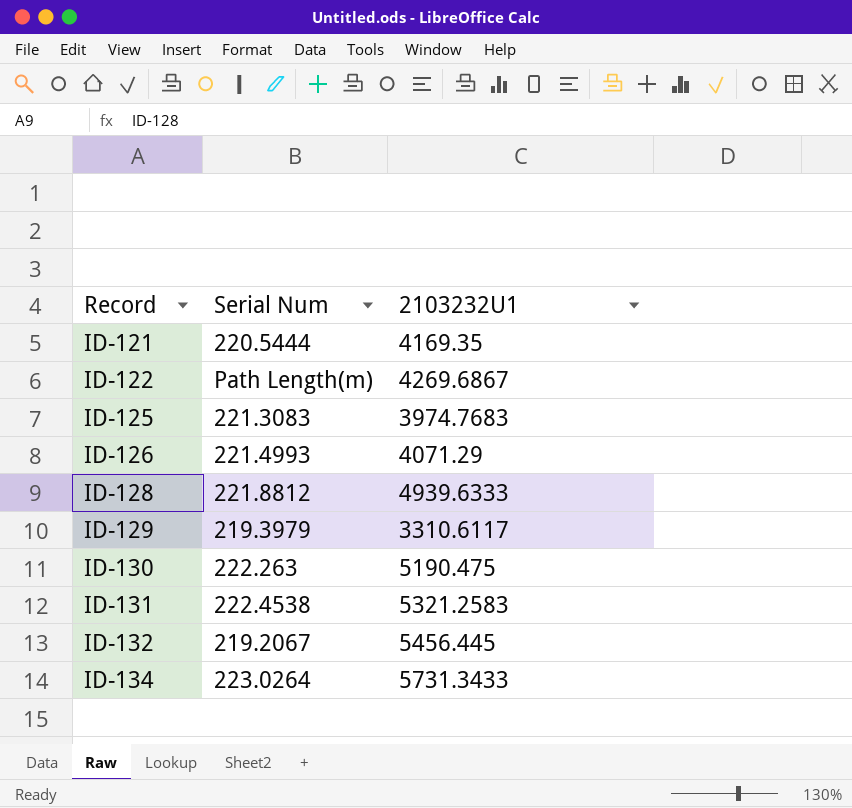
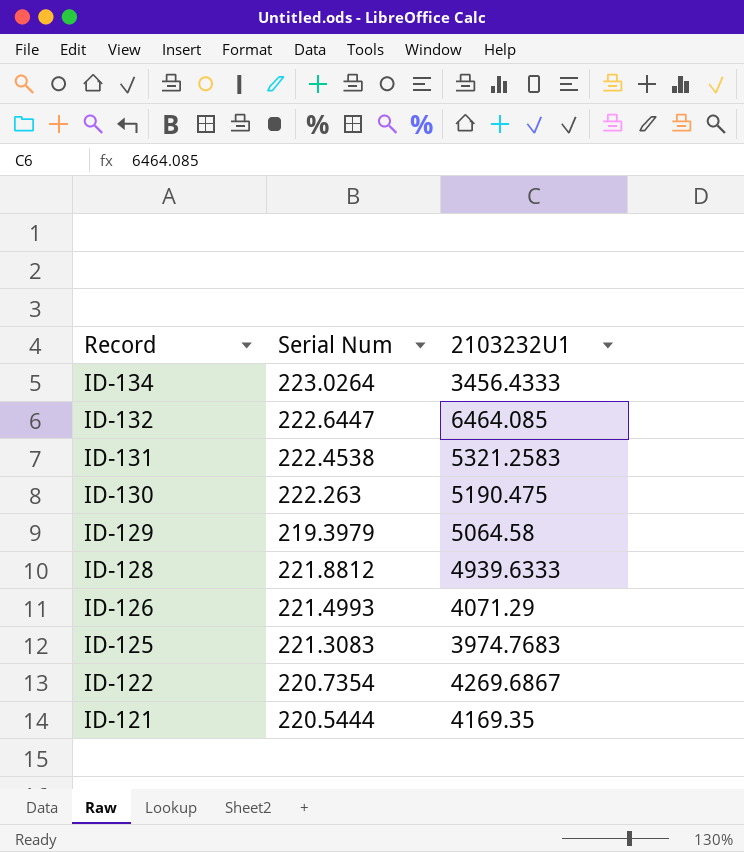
row order: Record ascending -> Record descending
ID-134 | 2103232U1: 5731.3433 -> 3456.4333
ID-132 | Serial Num: 219.2067 -> 222.6447
ID-132 | 2103232U1: 5456.445 -> 6464.085
ID-129 | 2103232U1: 3310.6117 -> 5064.58
ID-122 | Serial Num: Path Length(m) -> 220.7354

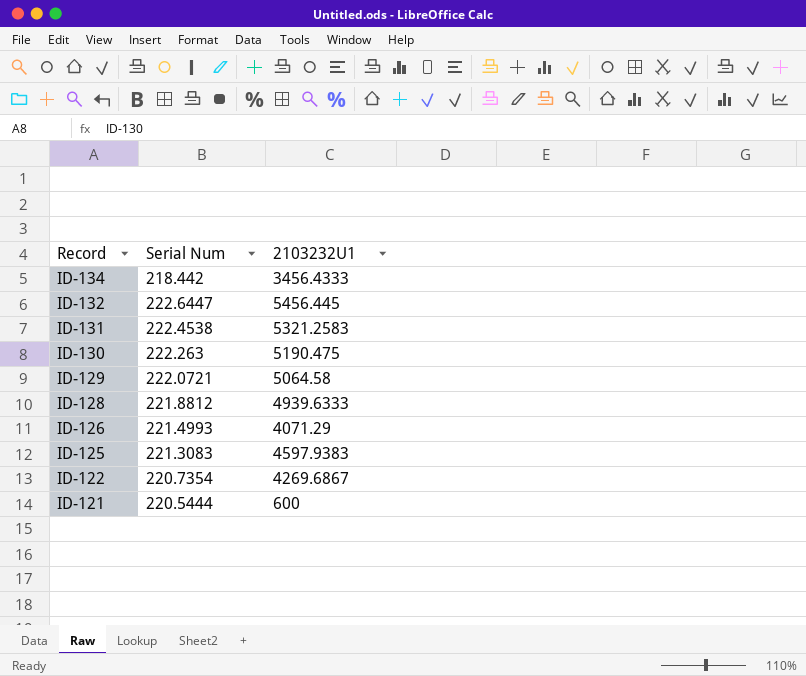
ID-134 | Serial Num: 223.0264 -> 218.442
ID-132 | 2103232U1: 6464.085 -> 5456.445
ID-129 | Serial Num: 219.3979 -> 222.0721
ID-125 | 2103232U1: 3974.7683 -> 4597.9383
ID-121 | 2103232U1: 4169.35 -> 600

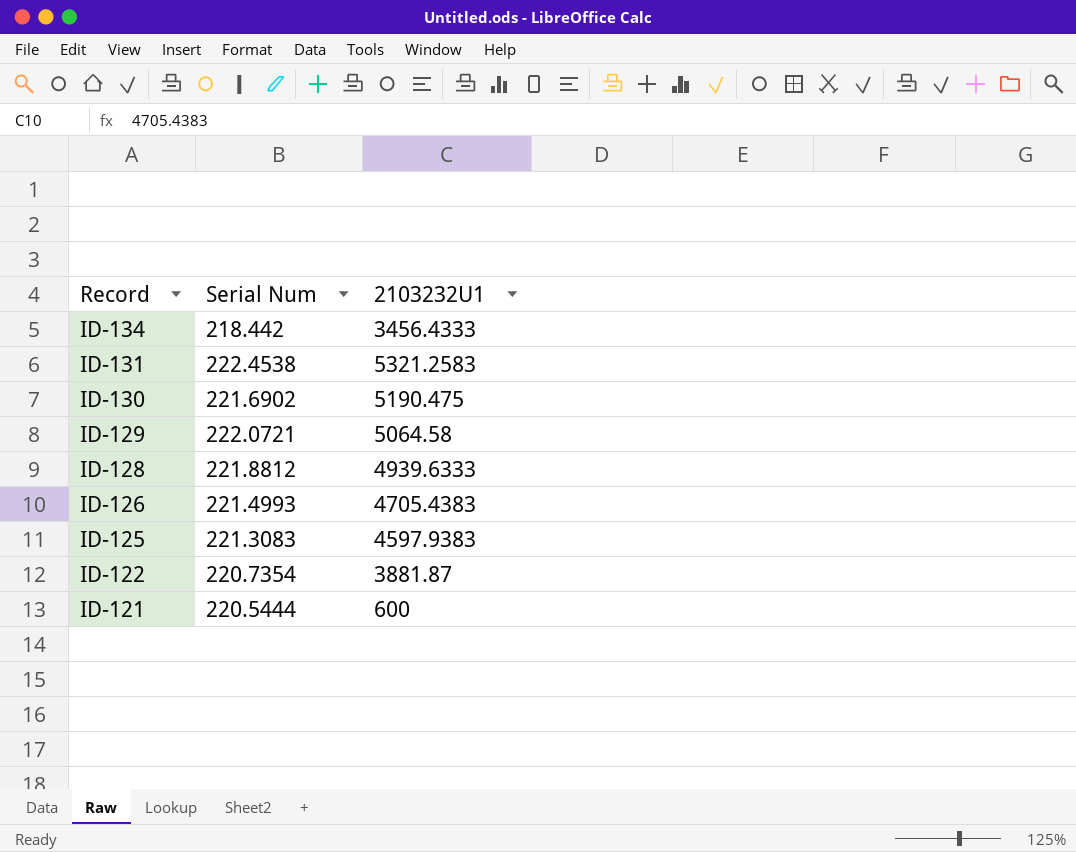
row ID-132: 222.6447 | 5456.445 -> none
ID-130 | Serial Num: 222.263 -> 221.6902
ID-126 | 2103232U1: 4071.29 -> 4705.4383
ID-122 | 2103232U1: 4269.6867 -> 3881.87

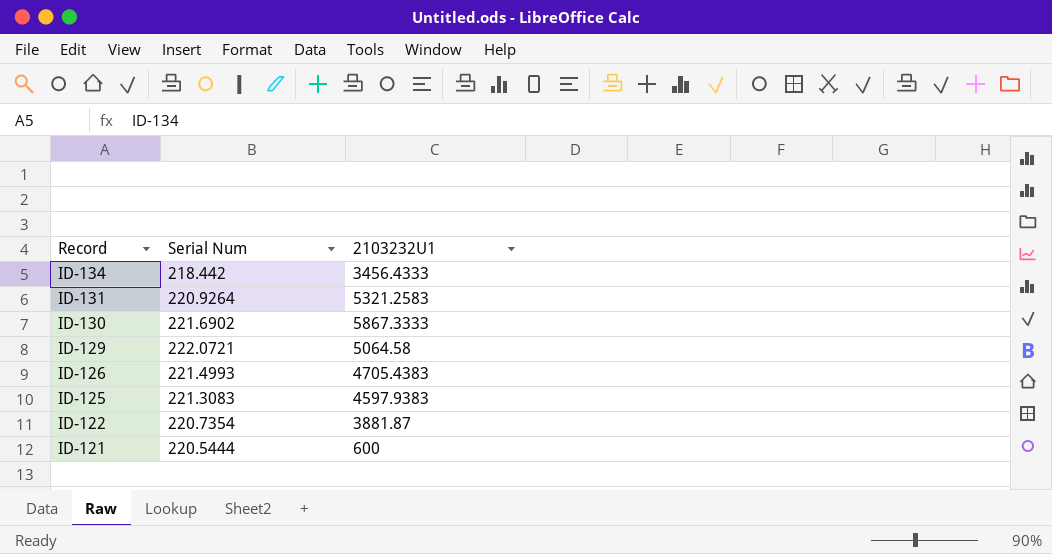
row ID-128: 221.8812 | 4939.6333 -> none
ID-131 | Serial Num: 222.4538 -> 220.9264
ID-130 | 2103232U1: 5190.475 -> 5867.3333

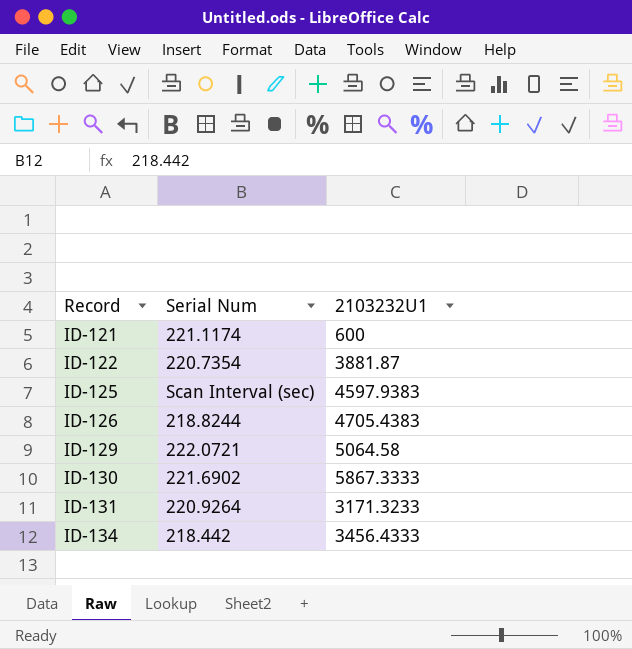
row order: Record descending -> Record ascending
ID-121 | Serial Num: 220.5444 -> 221.1174
ID-125 | Serial Num: 221.3083 -> Scan Interval (sec)
ID-126 | Serial Num: 221.4993 -> 218.8244
ID-131 | 2103232U1: 5321.2583 -> 3171.3233

